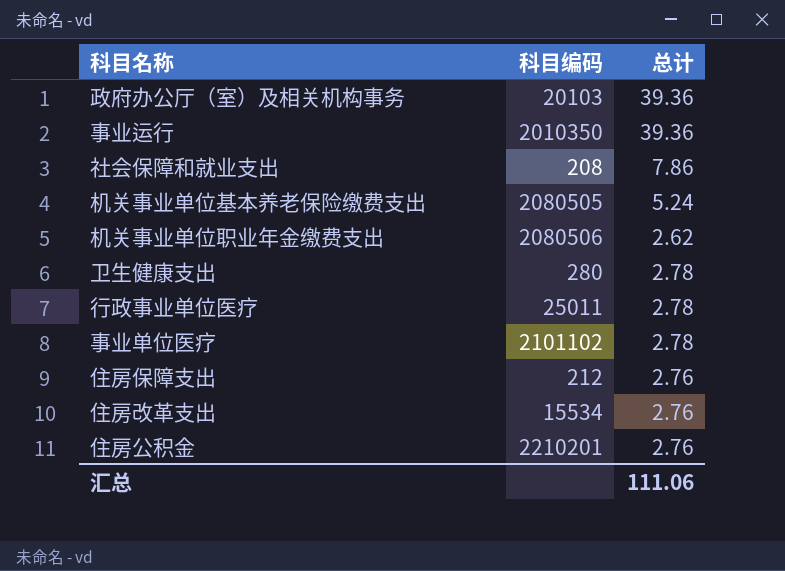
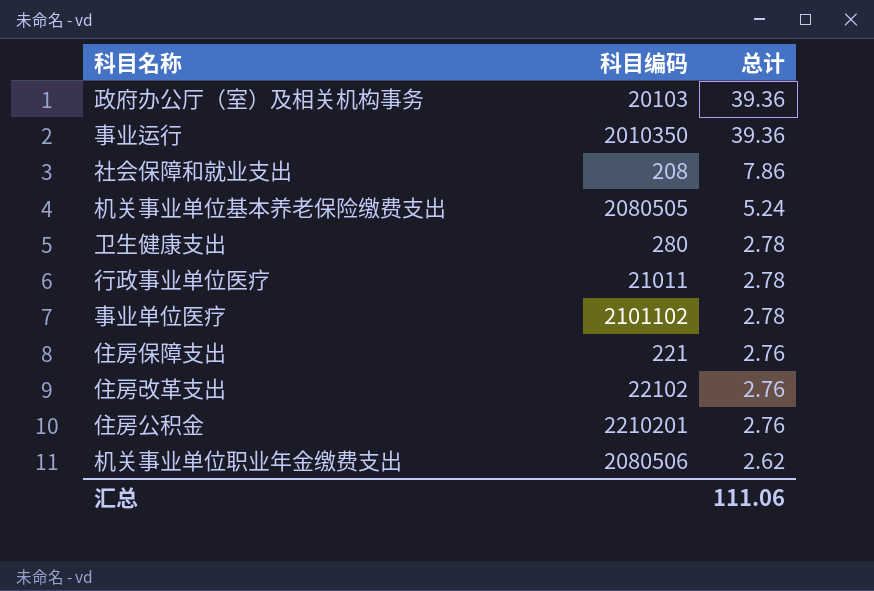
row order: none -> 总计 descending
行政事业单位医疗 | 科目编码: 25011 -> 21011
住房保障支出 | 科目编码: 212 -> 221
住房改革支出 | 科目编码: 15534 -> 22102

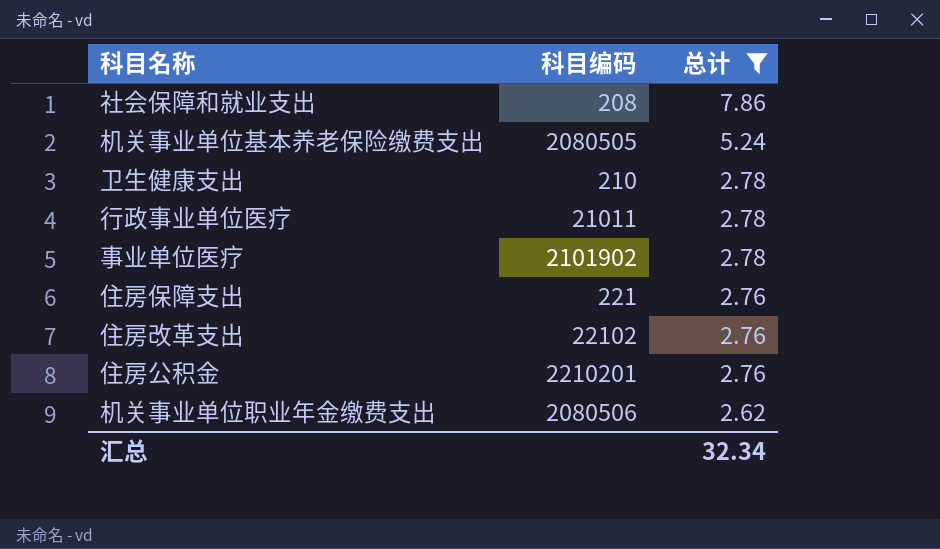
filter: none -> 总计 != 39.36
卫生健康支出 | 科目编码: 280 -> 210
事业单位医疗 | 科目编码: 2101102 -> 2101902
汇总 | 总计: 111.06 -> 32.34

